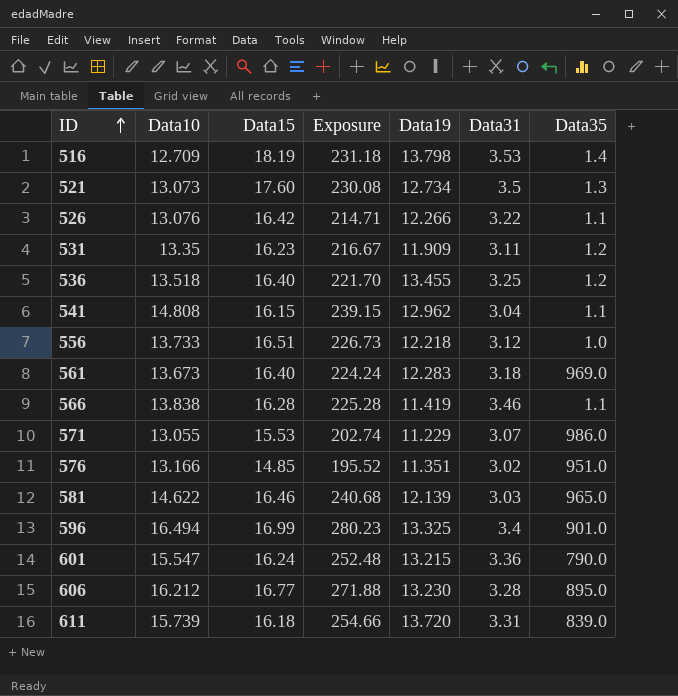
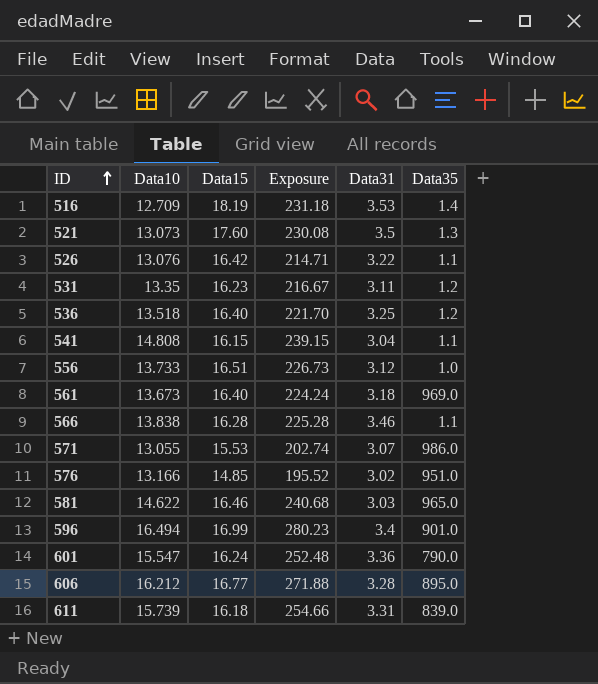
column Data19 | position: 5 -> none

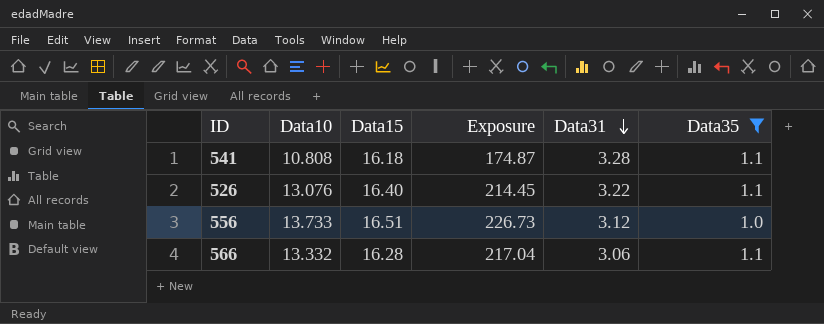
filter: none -> Data35 <= 1.1
row order: ID ascending -> Data31 descending
541 | Data10: 14.808 -> 10.808
541 | Data15: 16.15 -> 16.18
541 | Exposure: 239.15 -> 174.87
541 | Data31: 3.04 -> 3.28
526 | Data15: 16.42 -> 16.40
526 | Exposure: 214.71 -> 214.45
566 | Data10: 13.838 -> 13.332
566 | Exposure: 225.28 -> 217.04
566 | Data31: 3.46 -> 3.06

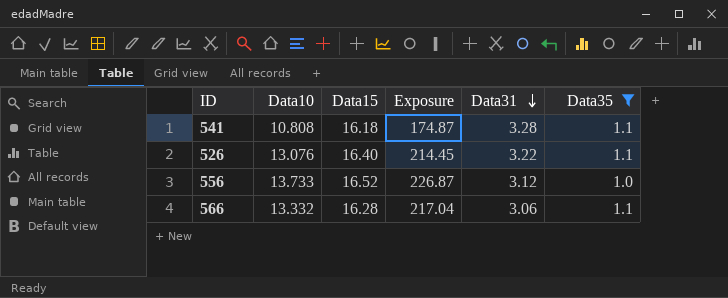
556 | Data15: 16.51 -> 16.52
556 | Exposure: 226.73 -> 226.87

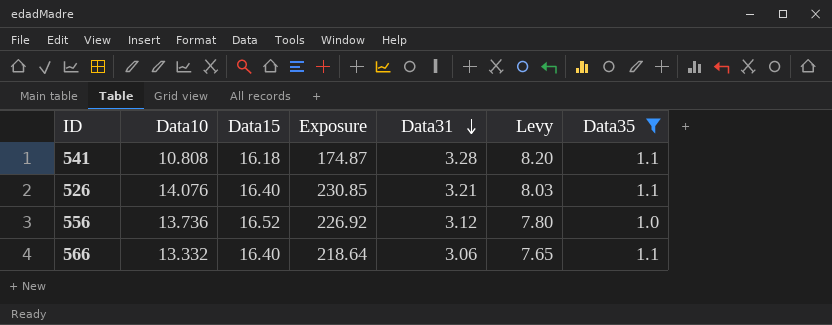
column Levy | formula: none -> [Data31] * 2.5
526 | Data10: 13.076 -> 14.076
526 | Exposure: 214.45 -> 230.85
526 | Data31: 3.22 -> 3.21
556 | Data10: 13.733 -> 13.736
556 | Exposure: 226.87 -> 226.92
566 | Data15: 16.28 -> 16.40
566 | Exposure: 217.04 -> 218.64

